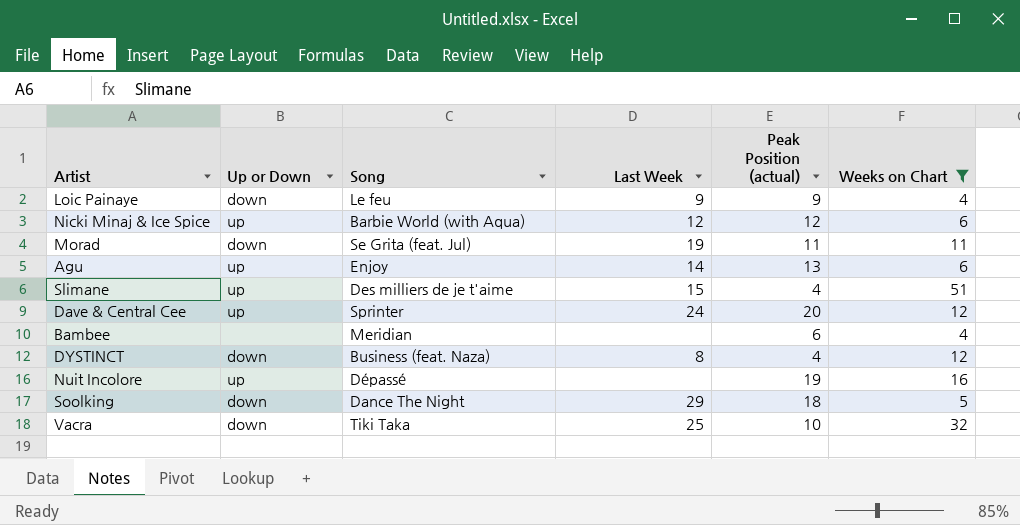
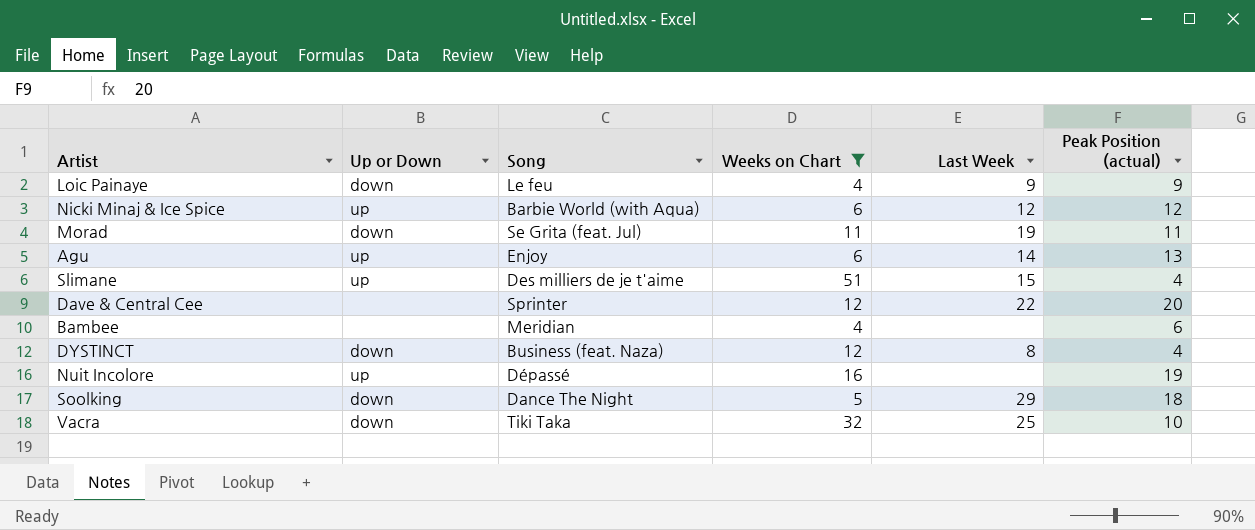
column Weeks on Chart | position: 6 -> 4
Dave & Central Cee | Up or Down: up -> none
Dave & Central Cee | Last Week: 24 -> 22

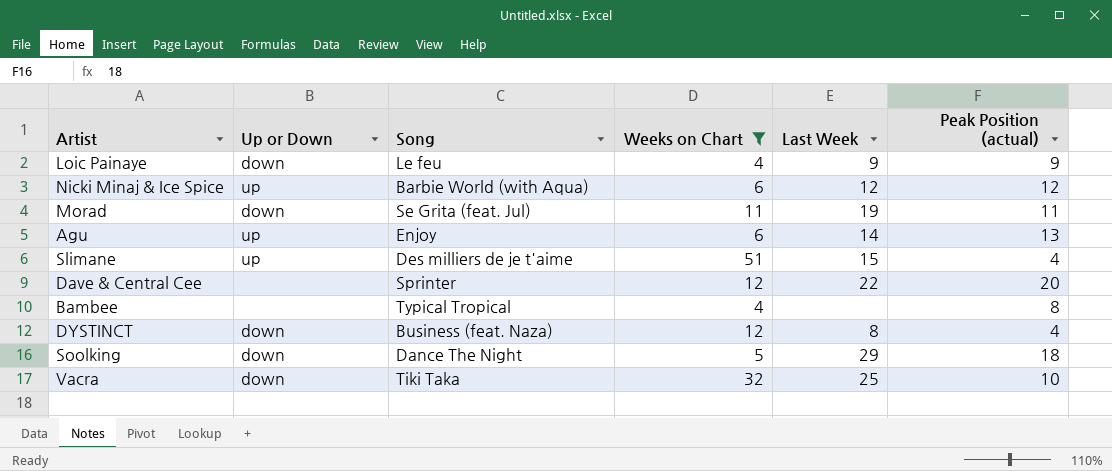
row Nuit Incolore: up | Dépassé | 16 | none | 19 -> none
Bambee | Song: Meridian -> Typical Tropical
Bambee | Peak Position (actual): 6 -> 8

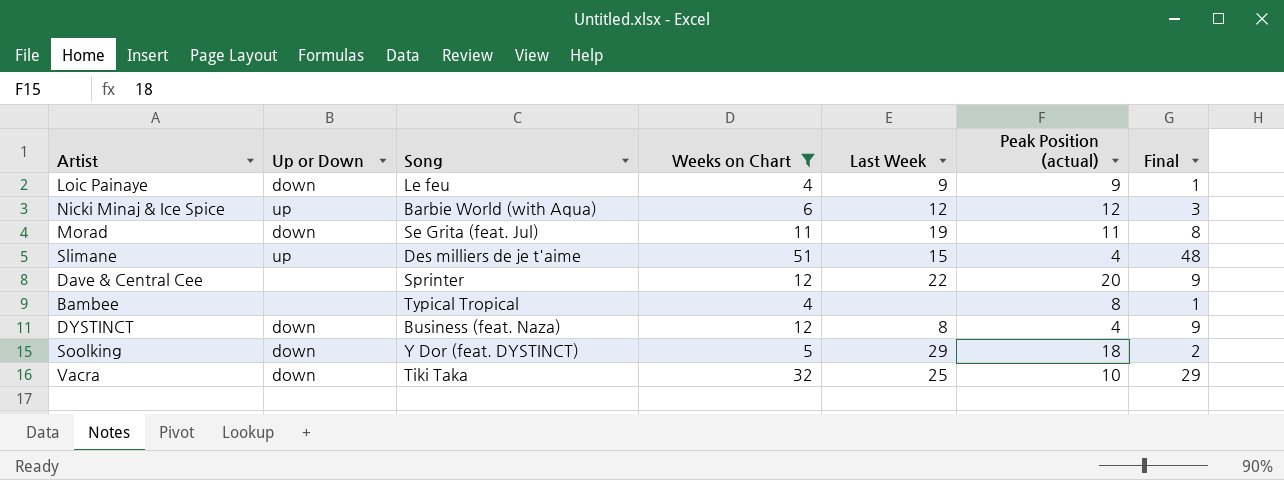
column Final | formula: none -> [Weeks on Chart] - 3
row Agu: up | Enjoy | 6 | 14 | 13 -> none
Soolking | Song: Dance The Night -> Y Dor (feat. DYSTINCT)

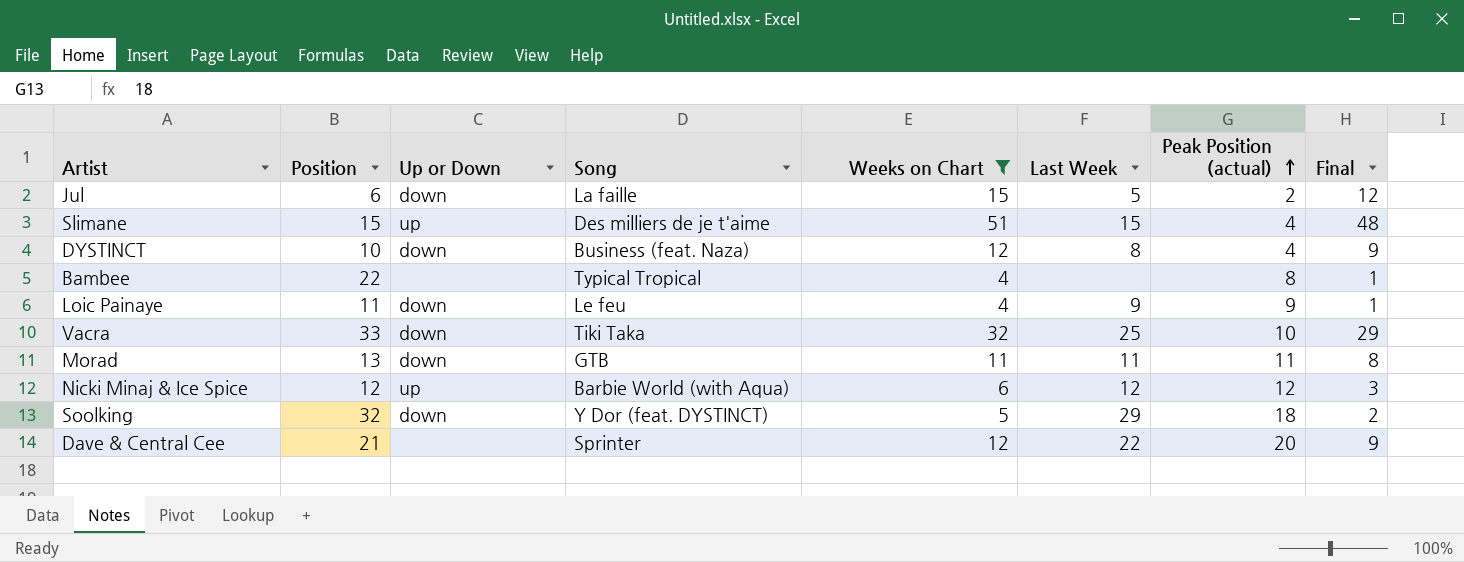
row order: none -> Peak Position (actual) ascending
column Position | position: none -> 2
row Jul: none -> 6 | down | La faille | 15 | 5 | 2 | 12
Morad | Song: Se Grita (feat. Jul) -> GTB
Morad | Last Week: 19 -> 11

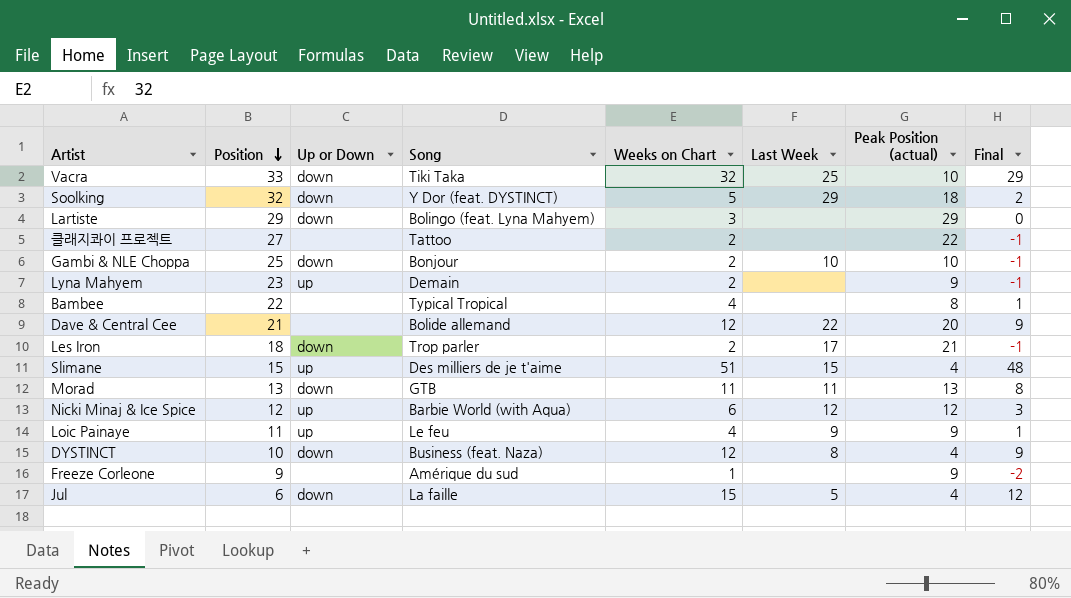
filter: Weeks on Chart >= 4 -> none
row order: Peak Position (actual) ascending -> Position descending
Dave & Central Cee | Song: Sprinter -> Bolide allemand
Morad | Peak Position (actual): 11 -> 13
Loic Painaye | Up or Down: down -> up
Jul | Peak Position (actual): 2 -> 4

